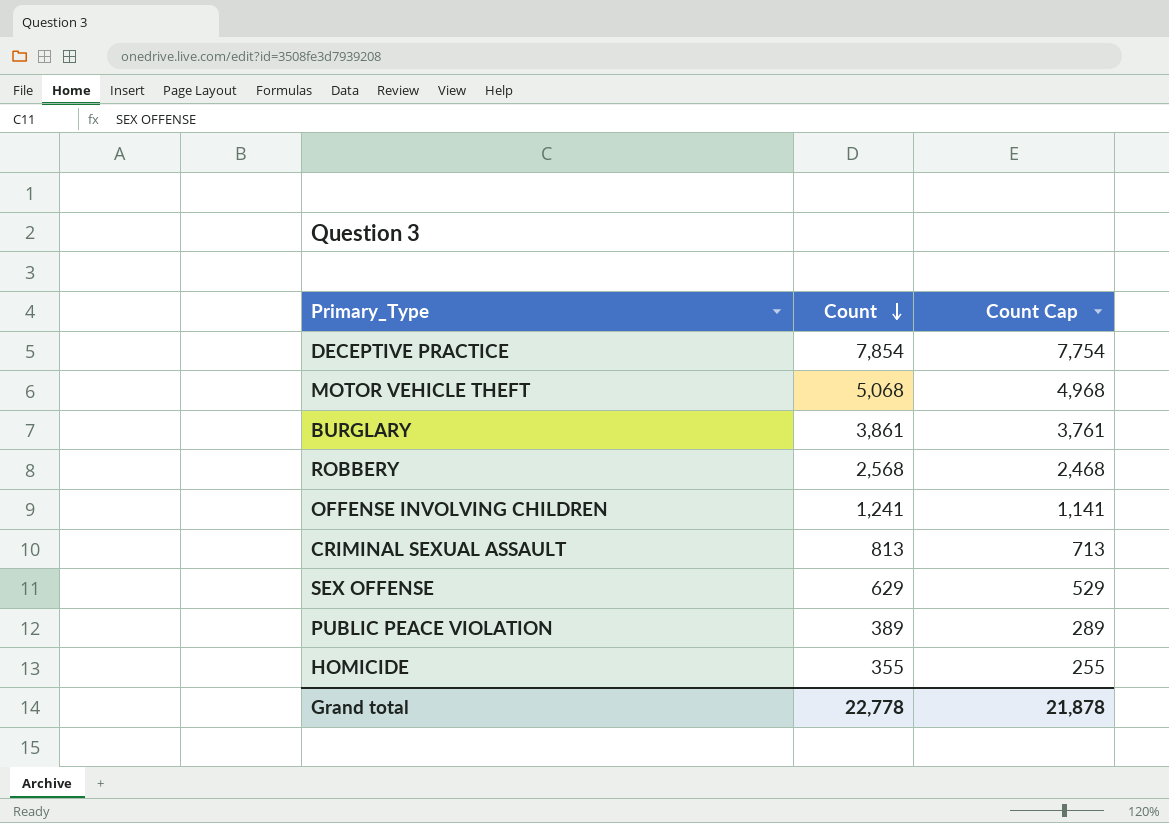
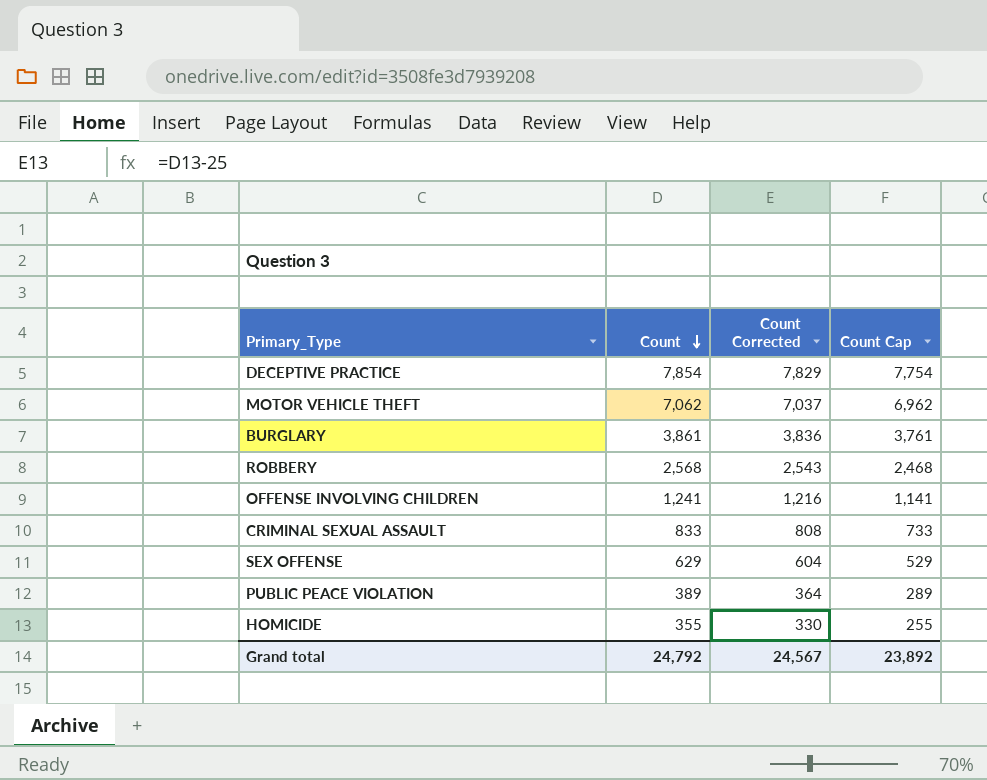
column Count Corrected | formula: none -> [Count] - 25
MOTOR VEHICLE THEFT | Count: 5,068 -> 7,062
MOTOR VEHICLE THEFT | Count Cap: 4,968 -> 6,962
CRIMINAL SEXUAL ASSAULT | Count: 813 -> 833
CRIMINAL SEXUAL ASSAULT | Count Cap: 713 -> 733
Grand total | Count: 22,778 -> 24,792
Grand total | Count Cap: 21,878 -> 23,892

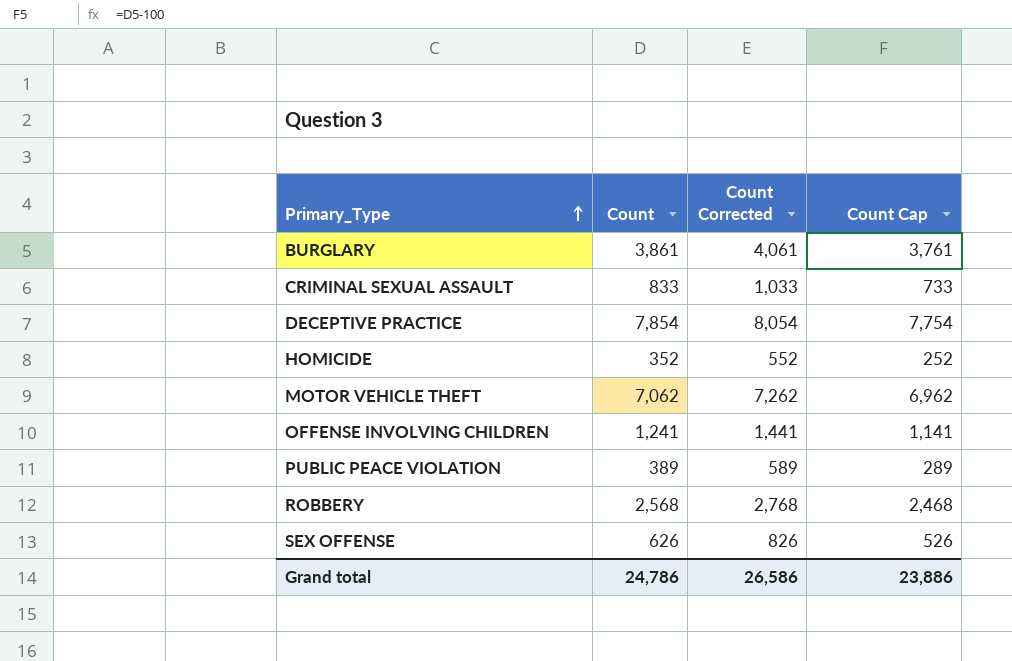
row order: Count descending -> Primary_Type ascending
column Count Corrected | formula: [Count] - 25 -> [Count] + 200
HOMICIDE | Count: 355 -> 352
HOMICIDE | Count Cap: 255 -> 252
SEX OFFENSE | Count: 629 -> 626
SEX OFFENSE | Count Cap: 529 -> 526
Grand total | Count: 24,792 -> 24,786
Grand total | Count Corrected: 24,567 -> 26,586
Grand total | Count Cap: 23,892 -> 23,886

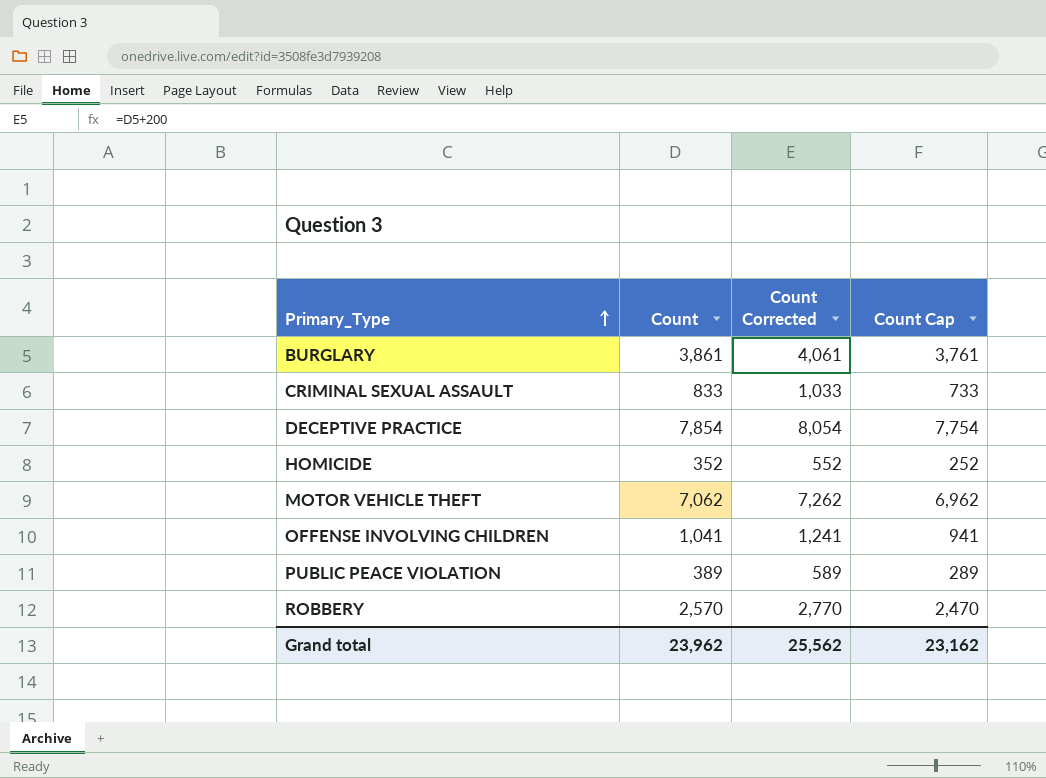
row SEX OFFENSE: 626 | 826 | 526 -> none
OFFENSE INVOLVING CHILDREN | Count: 1,241 -> 1,041
OFFENSE INVOLVING CHILDREN | Count Corrected: 1,441 -> 1,241
OFFENSE INVOLVING CHILDREN | Count Cap: 1,141 -> 941
ROBBERY | Count: 2,568 -> 2,570
ROBBERY | Count Corrected: 2,768 -> 2,770
ROBBERY | Count Cap: 2,468 -> 2,470
Grand total | Count: 24,786 -> 23,962
Grand total | Count Corrected: 26,586 -> 25,562
Grand total | Count Cap: 23,886 -> 23,162

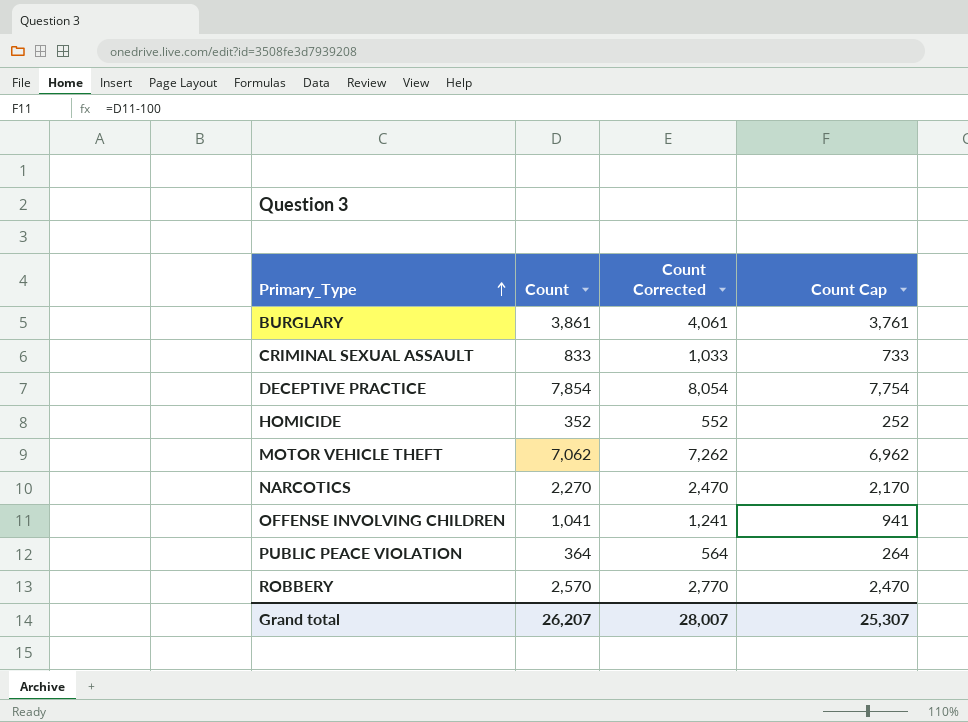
row NARCOTICS: none -> 2,270 | 2,470 | 2,170
PUBLIC PEACE VIOLATION | Count: 389 -> 364
PUBLIC PEACE VIOLATION | Count Corrected: 589 -> 564
PUBLIC PEACE VIOLATION | Count Cap: 289 -> 264
Grand total | Count: 23,962 -> 26,207
Grand total | Count Corrected: 25,562 -> 28,007
Grand total | Count Cap: 23,162 -> 25,307

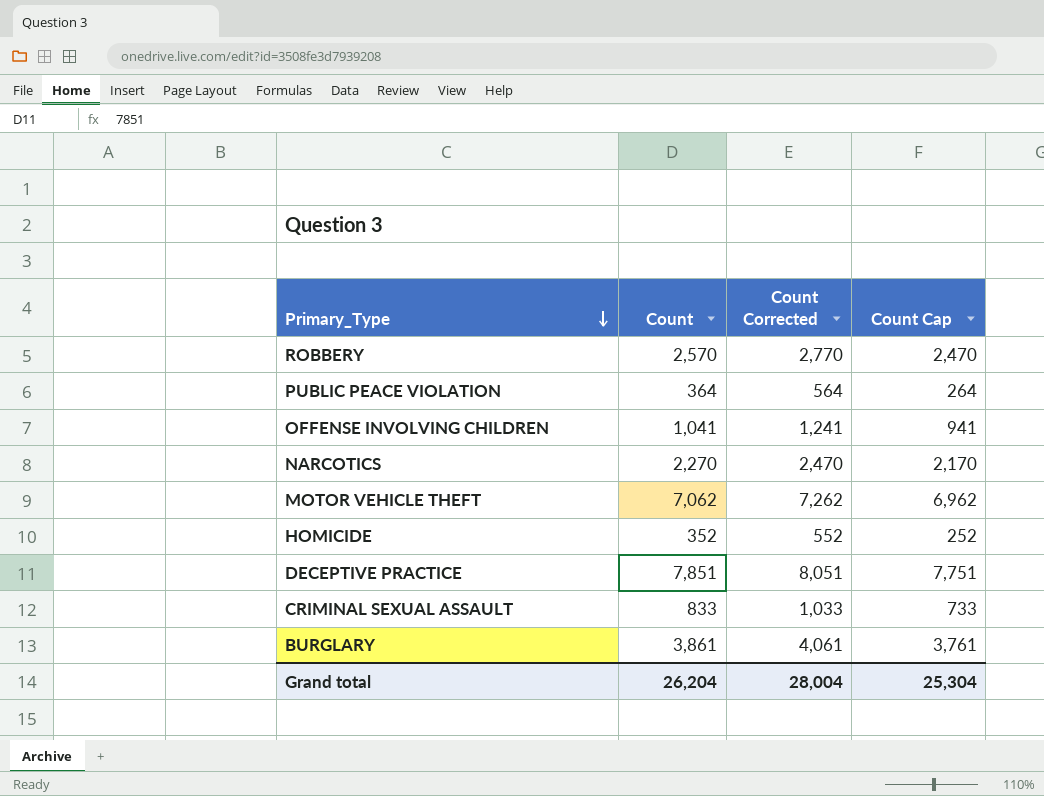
row order: Primary_Type ascending -> Primary_Type descending
DECEPTIVE PRACTICE | Count: 7,854 -> 7,851
DECEPTIVE PRACTICE | Count Corrected: 8,054 -> 8,051
DECEPTIVE PRACTICE | Count Cap: 7,754 -> 7,751
Grand total | Count: 26,207 -> 26,204
Grand total | Count Corrected: 28,007 -> 28,004
Grand total | Count Cap: 25,307 -> 25,304

